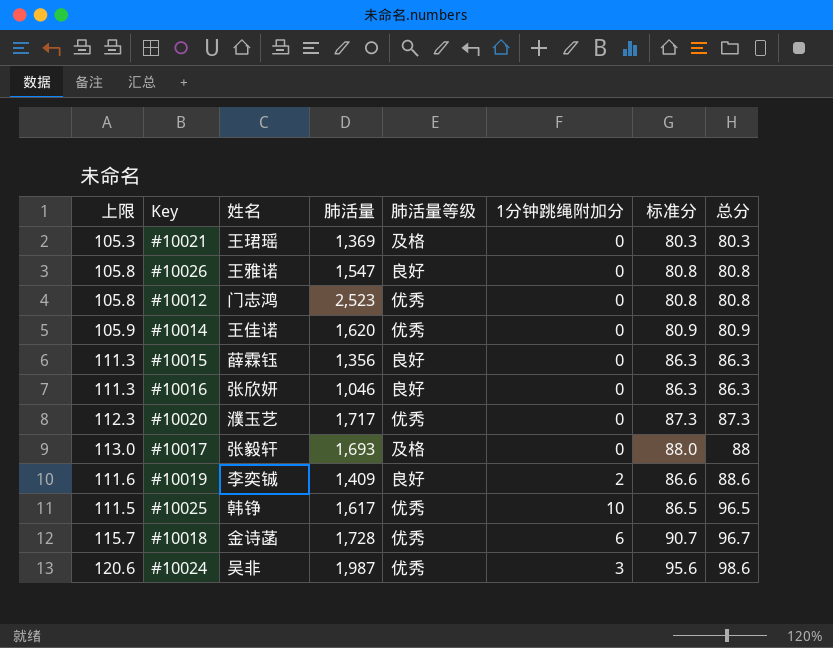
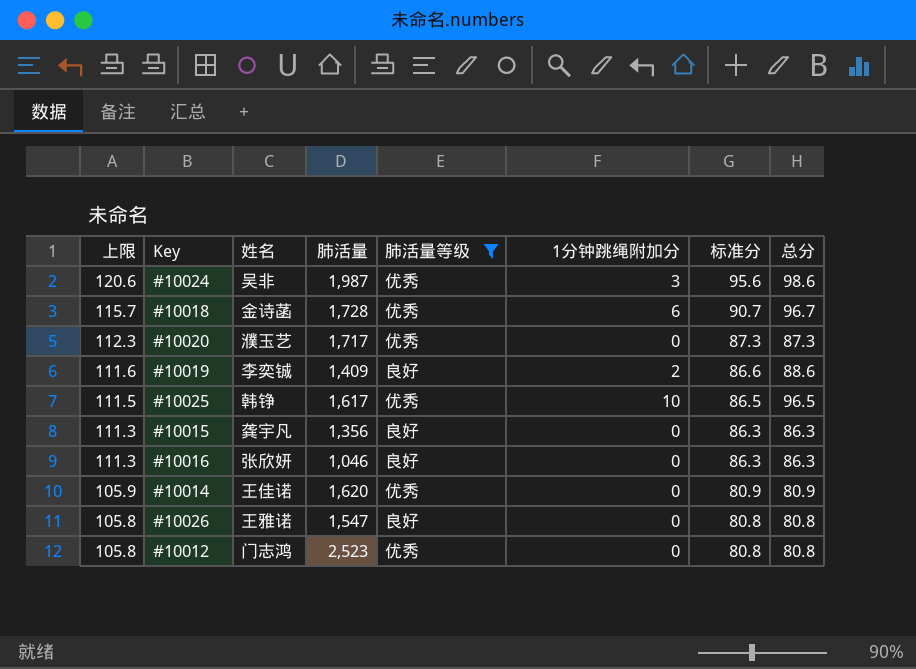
filter: none -> 肺活量等级 != 及格
row order: 总分 ascending -> 上限 descending
#10015 | 姓名: 薛霖钰 -> 龚宇凡

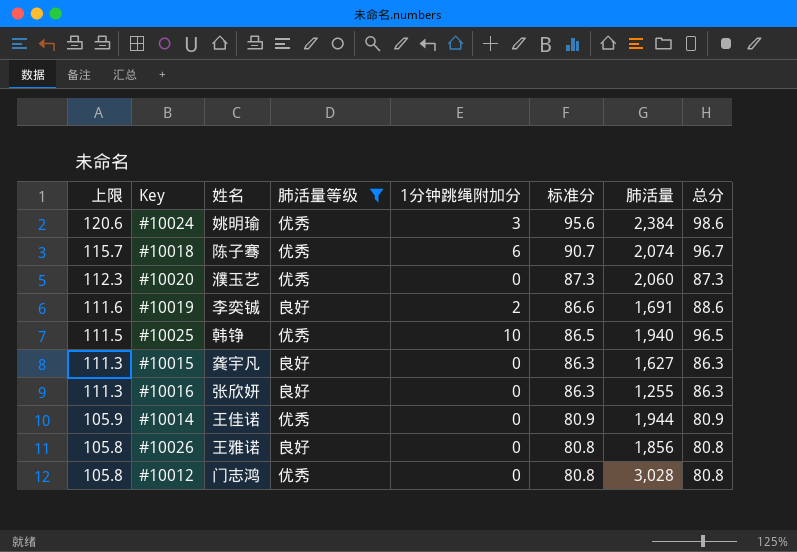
column 肺活量 | position: 4 -> 7
#10024 | 姓名: 吴非 -> 姚明瑜
#10024 | 肺活量: 1,987 -> 2,384
#10018 | 姓名: 金诗菡 -> 陈子骞
#10018 | 肺活量: 1,728 -> 2,074
#10020 | 肺活量: 1,717 -> 2,060
#10019 | 肺活量: 1,409 -> 1,691
#10025 | 肺活量: 1,617 -> 1,940
#10015 | 肺活量: 1,356 -> 1,627
#10016 | 肺活量: 1,046 -> 1,255
#10014 | 肺活量: 1,620 -> 1,944
#10026 | 肺活量: 1,547 -> 1,856
#10012 | 肺活量: 2,523 -> 3,028

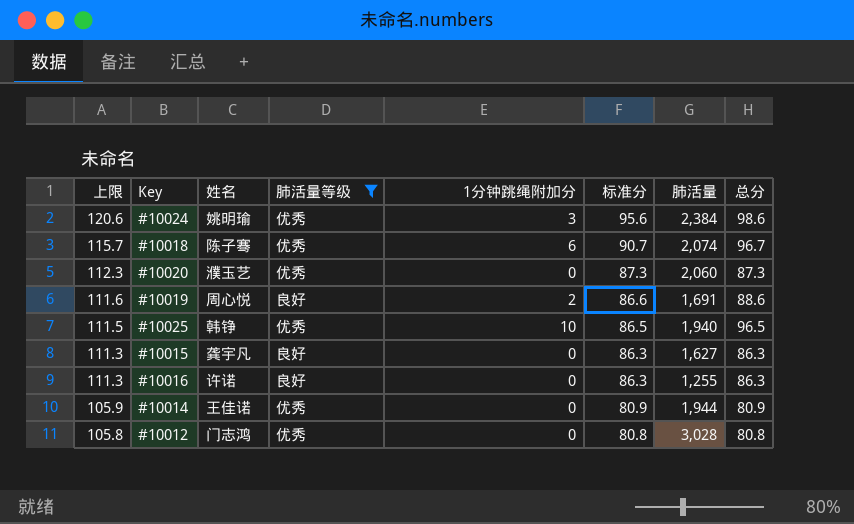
row #10026: 105.8 | 王雅诺 | 良好 | 0 | 80.8 | 1,856 | 80.8 -> none
#10019 | 姓名: 李奕铖 -> 周心悦
#10016 | 姓名: 张欣妍 -> 许诺

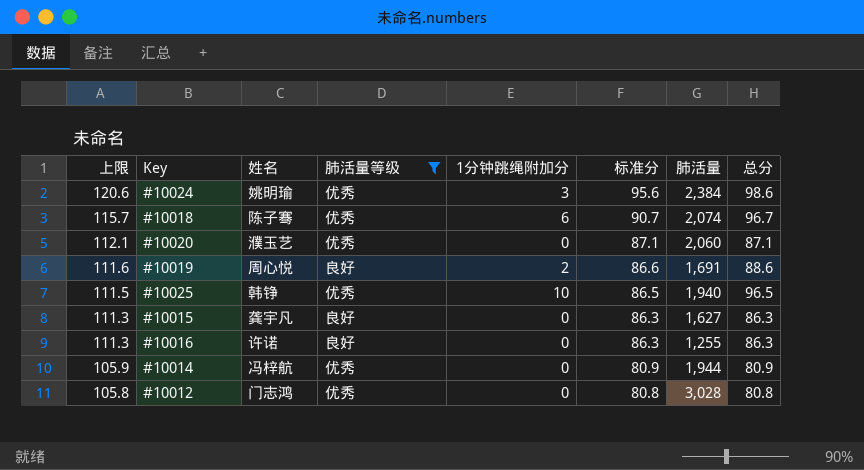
#10020 | 上限: 112.3 -> 112.1
#10020 | 标准分: 87.3 -> 87.1
#10020 | 总分: 87.3 -> 87.1
#10014 | 姓名: 王佳诺 -> 冯梓航

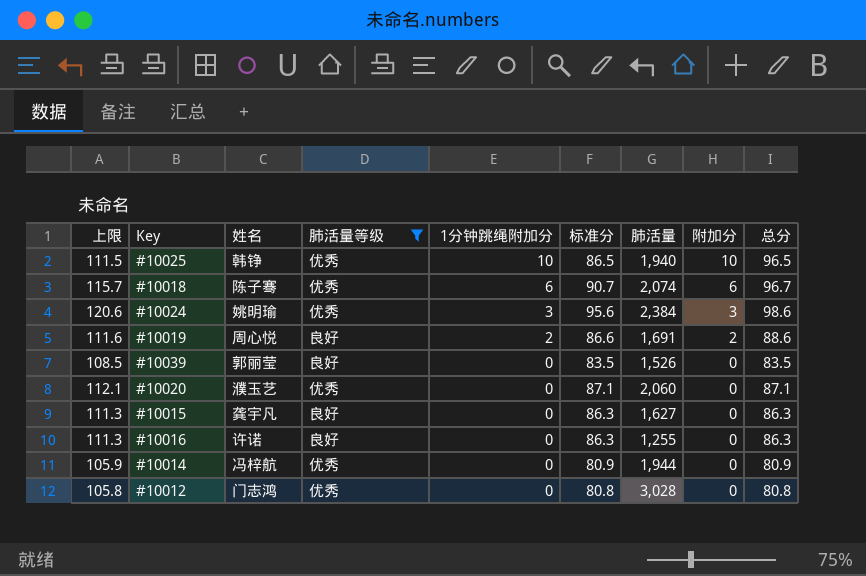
row order: 上限 descending -> 1分钟跳绳附加分 descending
column 附加分 | position: none -> 8
row #10039: none -> 108.5 | 郭丽莹 | 良好 | 0 | 83.5 | 1,526 | 0 | 83.5

